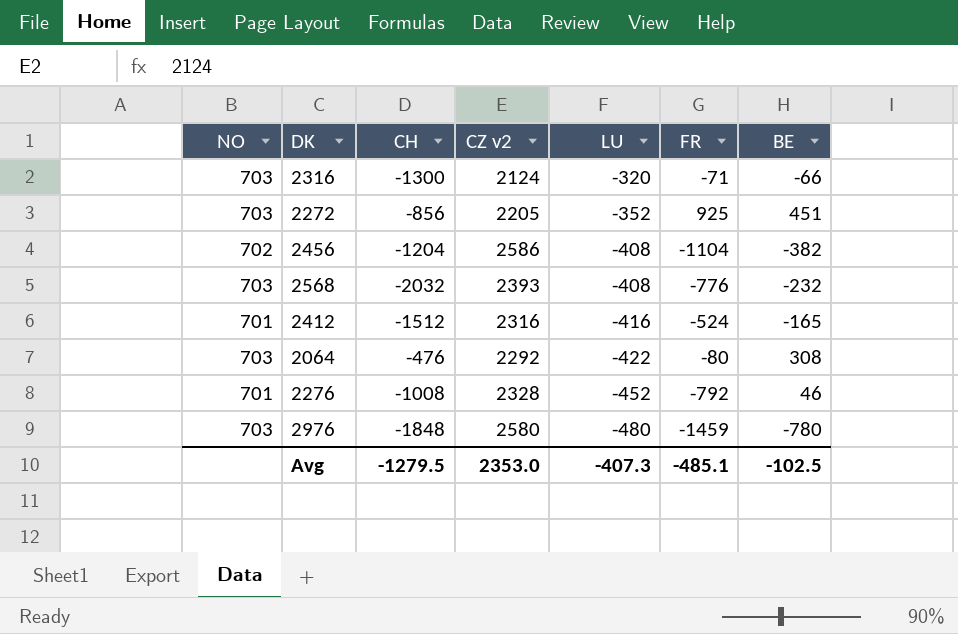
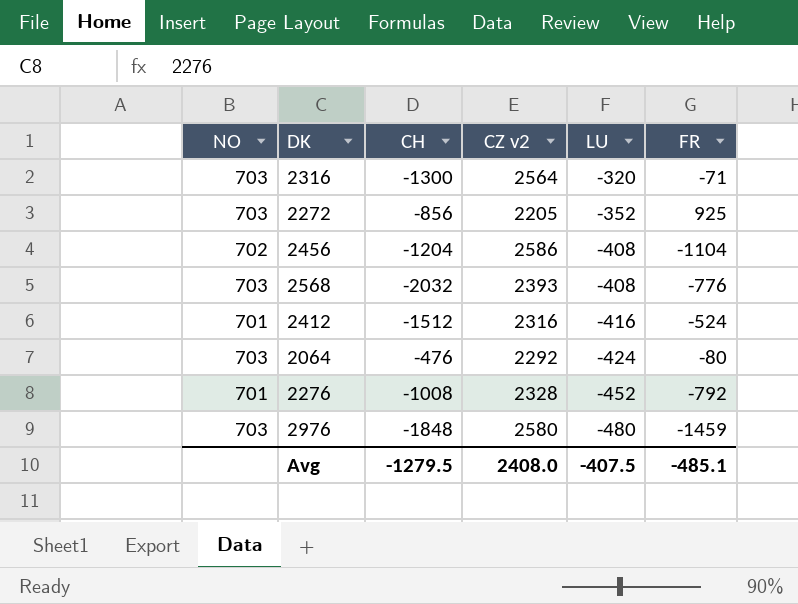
column BE | position: 7 -> none
2316 | CZ v2: 2124 -> 2564
2064 | LU: -422 -> -424
Avg | CZ v2: 2353.0 -> 2408.0
Avg | LU: -407.3 -> -407.5

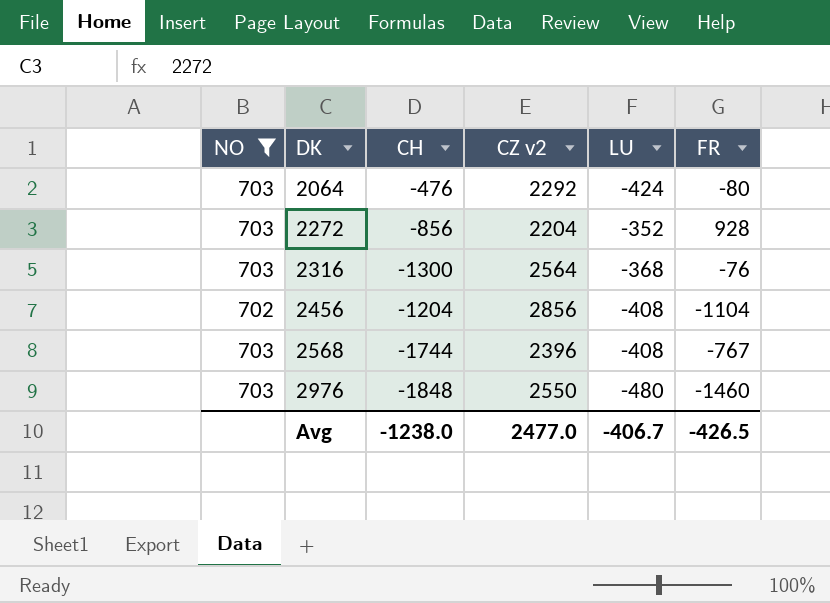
filter: none -> NO != 701
row order: LU descending -> DK ascending
2272 | CZ v2: 2205 -> 2204
2272 | FR: 925 -> 928
2316 | LU: -320 -> -368
2316 | FR: -71 -> -76
2456 | CZ v2: 2586 -> 2856
2568 | CH: -2032 -> -1744
2568 | CZ v2: 2393 -> 2396
2568 | FR: -776 -> -767
2976 | CZ v2: 2580 -> 2550
2976 | FR: -1459 -> -1460
Avg | CH: -1279.5 -> -1238.0
Avg | CZ v2: 2408.0 -> 2477.0
Avg | LU: -407.5 -> -406.7
Avg | FR: -485.1 -> -426.5

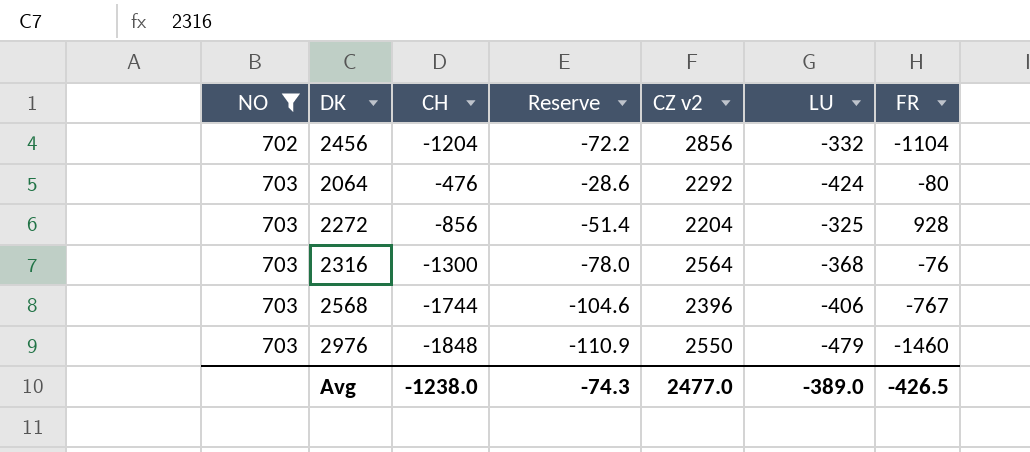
row order: DK ascending -> NO ascending
column Reserve | formula: none -> [CH] * 0.06
2456 | LU: -408 -> -332
2272 | LU: -352 -> -325
2568 | LU: -408 -> -406
2976 | LU: -480 -> -479
Avg | LU: -406.7 -> -389.0

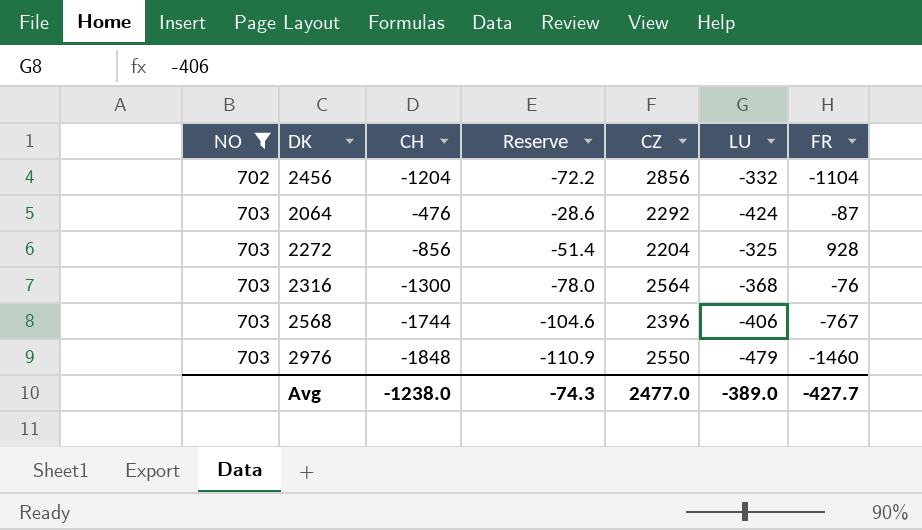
column name: CZ v2 -> CZ
2064 | FR: -80 -> -87
Avg | FR: -426.5 -> -427.7

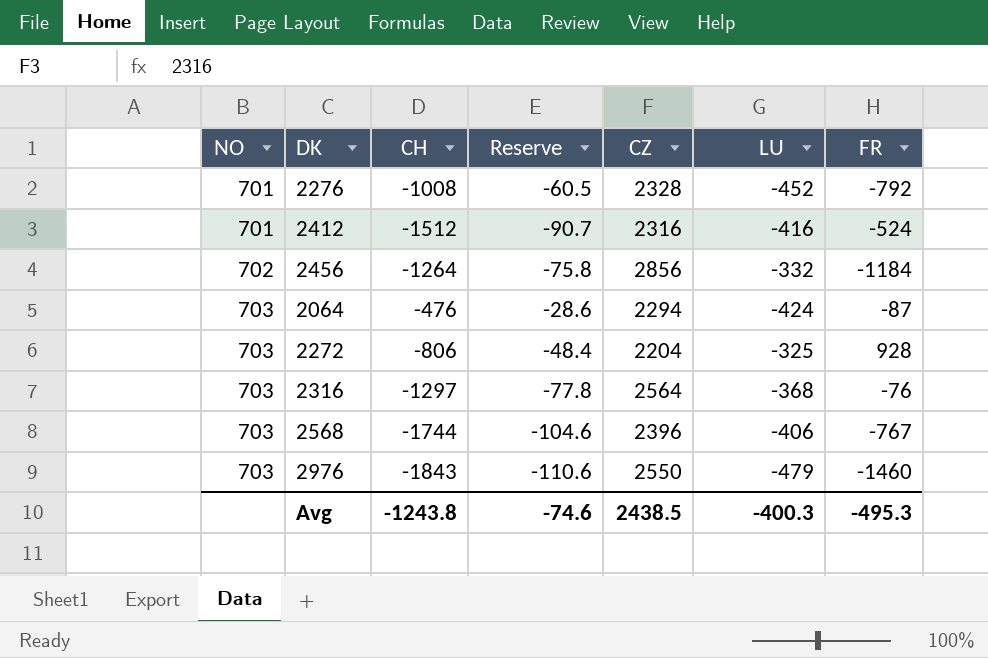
filter: NO != 701 -> none
2456 | CH: -1204 -> -1264
2456 | Reserve: -72.2 -> -75.8
2456 | FR: -1104 -> -1184
2064 | CZ: 2292 -> 2294
2272 | CH: -856 -> -806
2272 | Reserve: -51.4 -> -48.4
2316 | CH: -1300 -> -1297
2316 | Reserve: -78.0 -> -77.8
2976 | CH: -1848 -> -1843
2976 | Reserve: -110.9 -> -110.6
Avg | CH: -1238.0 -> -1243.8
Avg | Reserve: -74.3 -> -74.6
Avg | CZ: 2477.0 -> 2438.5
Avg | LU: -389.0 -> -400.3
Avg | FR: -427.7 -> -495.3

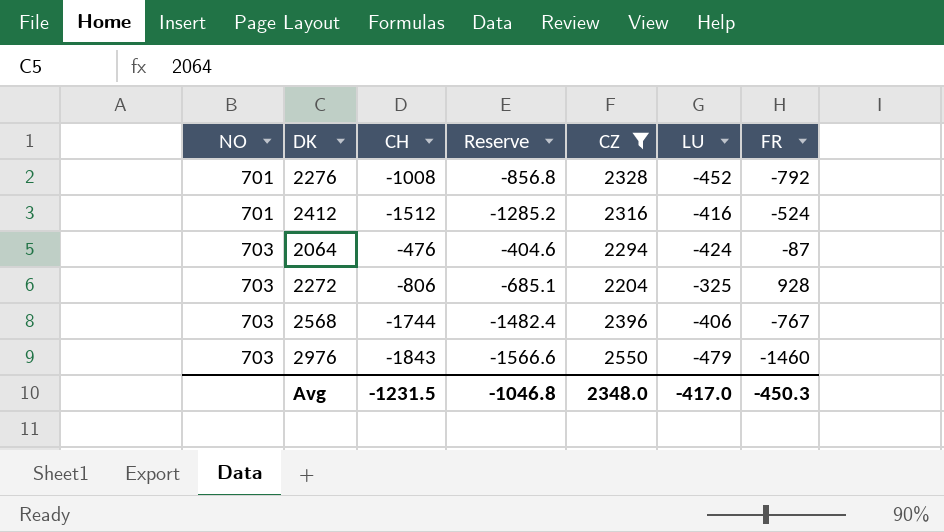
filter: none -> CZ <= 2550
column Reserve | formula: [CH] * 0.06 -> [CH] * 0.85
Avg | CH: -1243.8 -> -1231.5
Avg | Reserve: -74.6 -> -1046.8
Avg | CZ: 2438.5 -> 2348.0
Avg | LU: -400.3 -> -417.0
Avg | FR: -495.3 -> -450.3

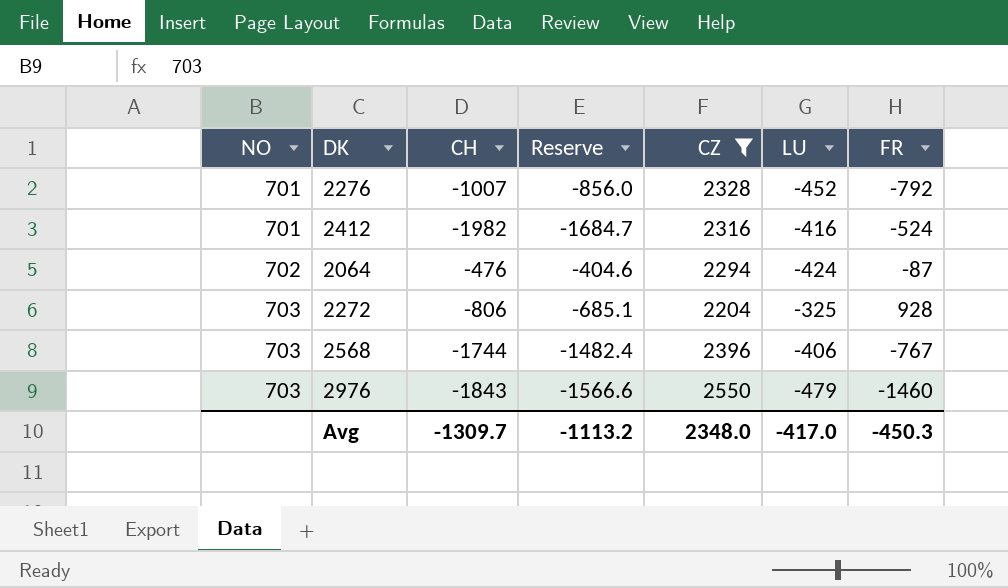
2276 | CH: -1008 -> -1007
2276 | Reserve: -856.8 -> -856.0
2412 | CH: -1512 -> -1982
2412 | Reserve: -1285.2 -> -1684.7
2064 | NO: 703 -> 702
Avg | CH: -1231.5 -> -1309.7
Avg | Reserve: -1046.8 -> -1113.2

